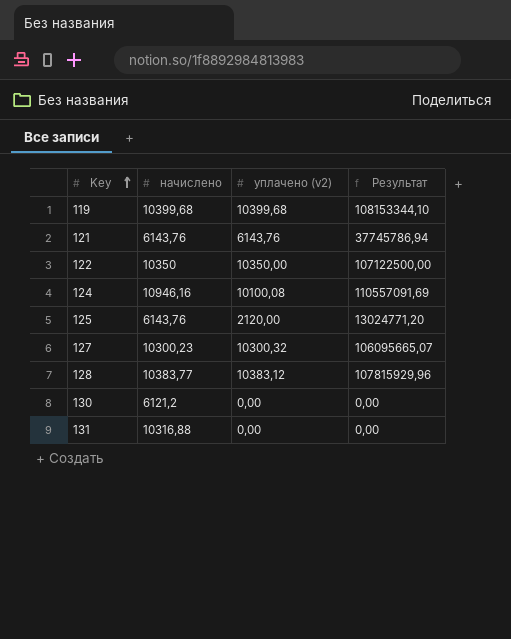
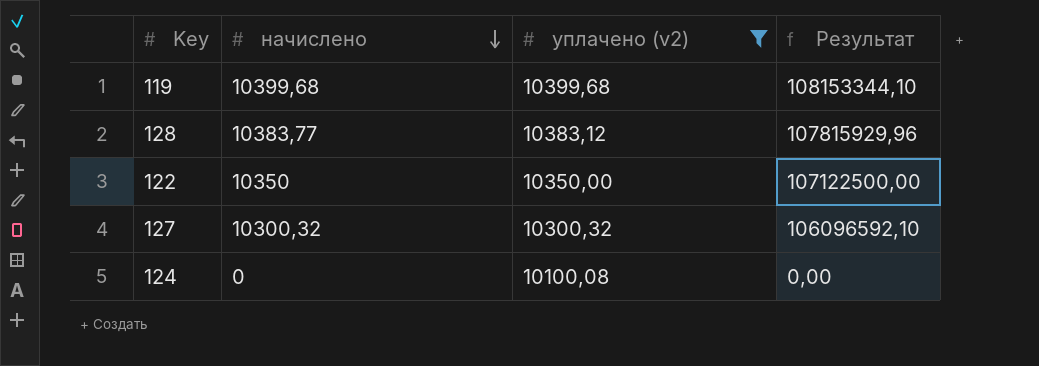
filter: none -> уплачено (v2) >= 10100,08
row order: Key ascending -> начислено descending
127 | начислено: 10300,23 -> 10300,32
127 | Результат: 106095665,07 -> 106096592,10
124 | начислено: 10946,16 -> 0
124 | Результат: 110557091,69 -> 0,00

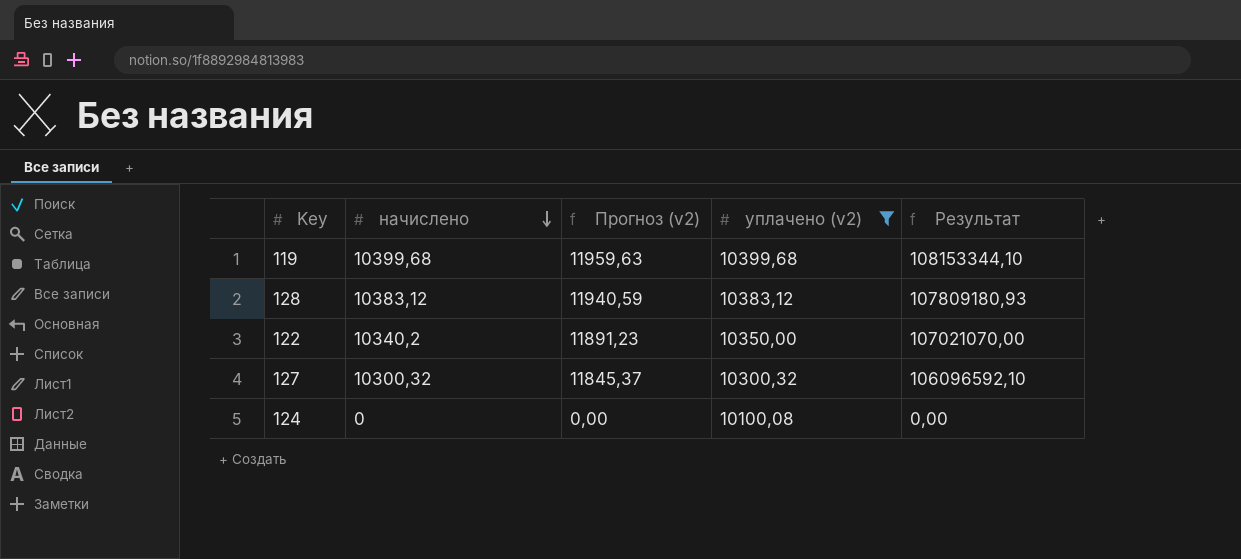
column Прогноз (v2) | formula: none -> [начислено] * 1,15
128 | начислено: 10383,77 -> 10383,12
128 | Результат: 107815929,96 -> 107809180,93
122 | начислено: 10350 -> 10340,2
122 | Результат: 107122500,00 -> 107021070,00

